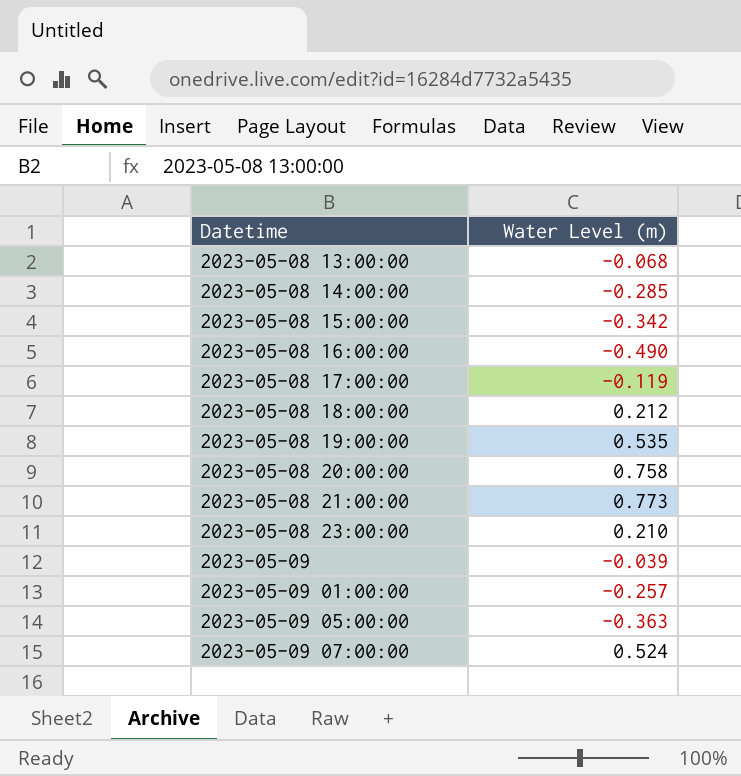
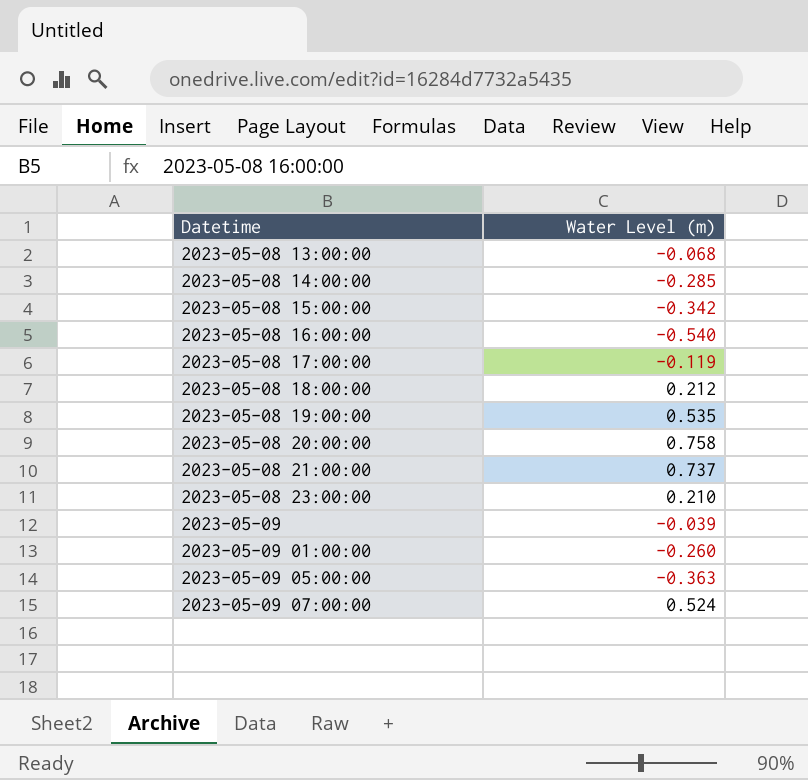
2023-05-08 16:00:00 | Water Level (m): -0.490 -> -0.540
2023-05-08 21:00:00 | Water Level (m): 0.773 -> 0.737
2023-05-09 01:00:00 | Water Level (m): -0.257 -> -0.260

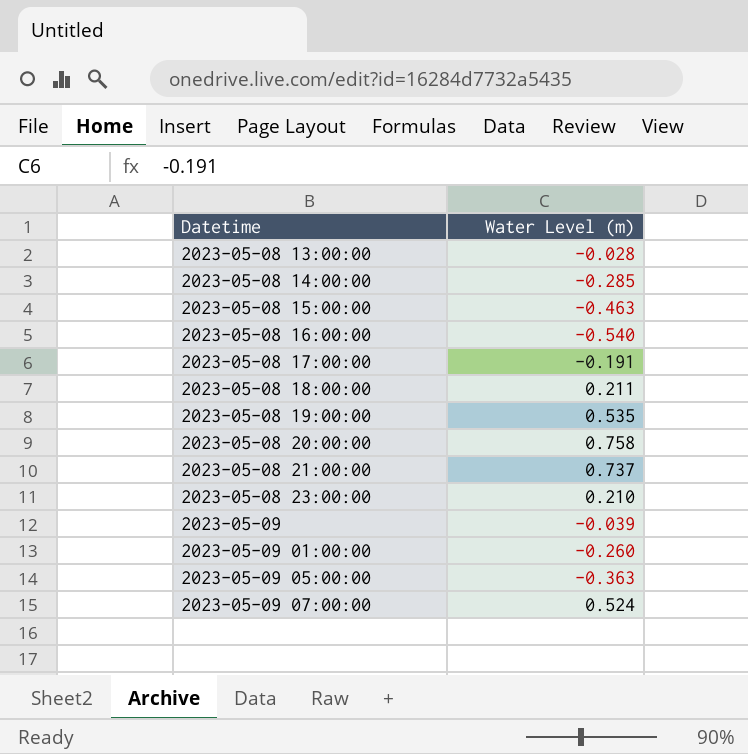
2023-05-08 13:00:00 | Water Level (m): -0.068 -> -0.028
2023-05-08 15:00:00 | Water Level (m): -0.342 -> -0.463
2023-05-08 17:00:00 | Water Level (m): -0.119 -> -0.191
2023-05-08 18:00:00 | Water Level (m): 0.212 -> 0.211

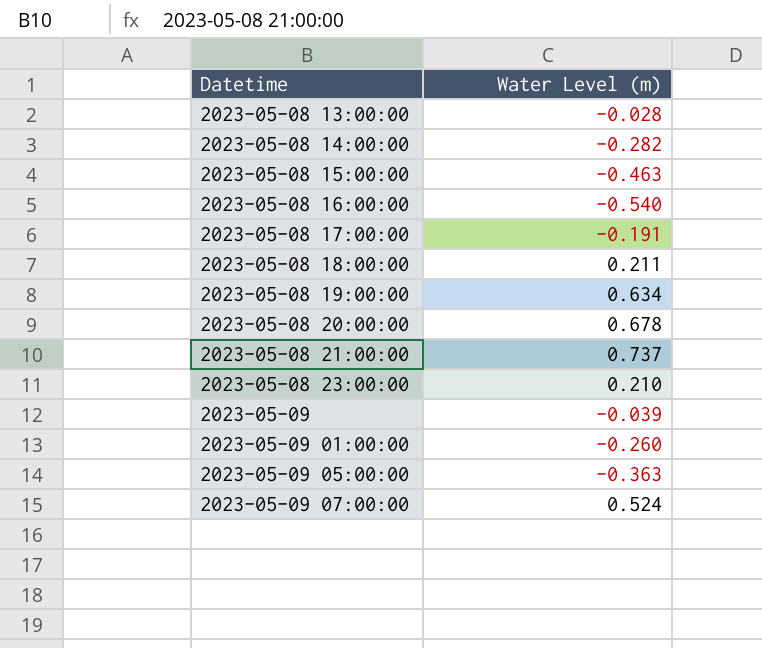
2023-05-08 14:00:00 | Water Level (m): -0.285 -> -0.282
2023-05-08 19:00:00 | Water Level (m): 0.535 -> 0.634
2023-05-08 20:00:00 | Water Level (m): 0.758 -> 0.678

